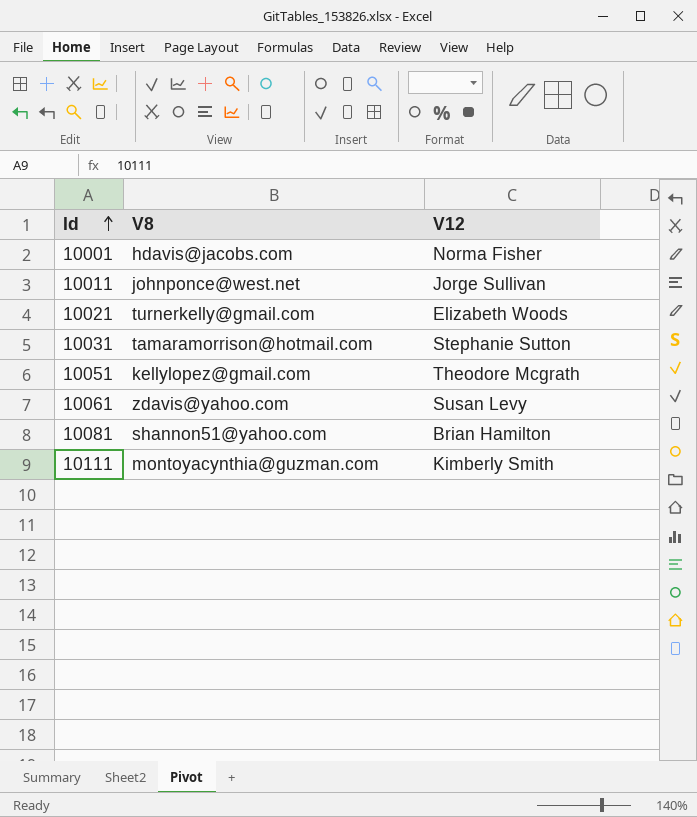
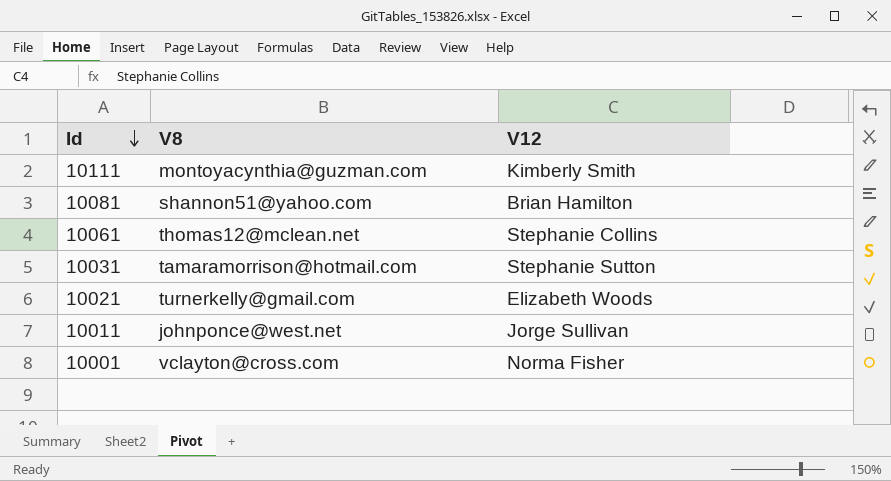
row order: Id ascending -> Id descending
row 10051: kellylopez@gmail.com | Theodore Mcgrath -> none
10061 | V8: zdavis@yahoo.com -> thomas12@mclean.net
10061 | V12: Susan Levy -> Stephanie Collins
10001 | V8: hdavis@jacobs.com -> vclayton@cross.com

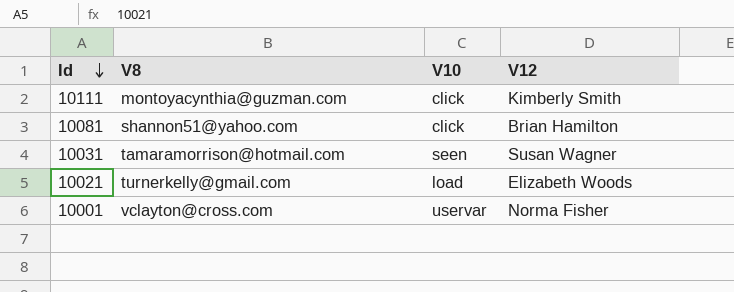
column V10 | position: none -> 3
row 10061: thomas12@mclean.net | Stephanie Collins -> none
row 10011: johnponce@west.net | Jorge Sullivan -> none
10031 | V12: Stephanie Sutton -> Susan Wagner

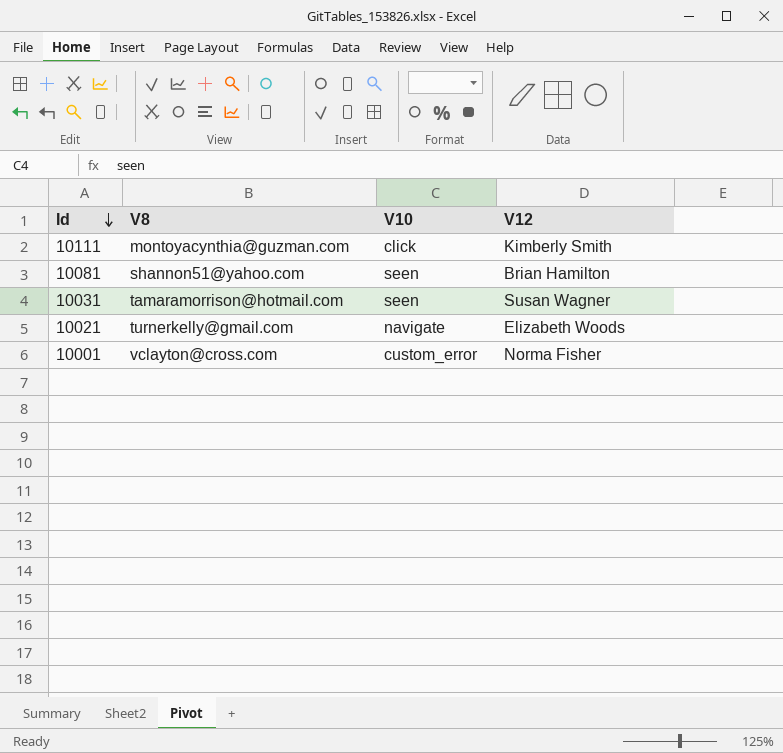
10081 | V10: click -> seen
10021 | V10: load -> navigate
10001 | V10: uservar -> custom_error

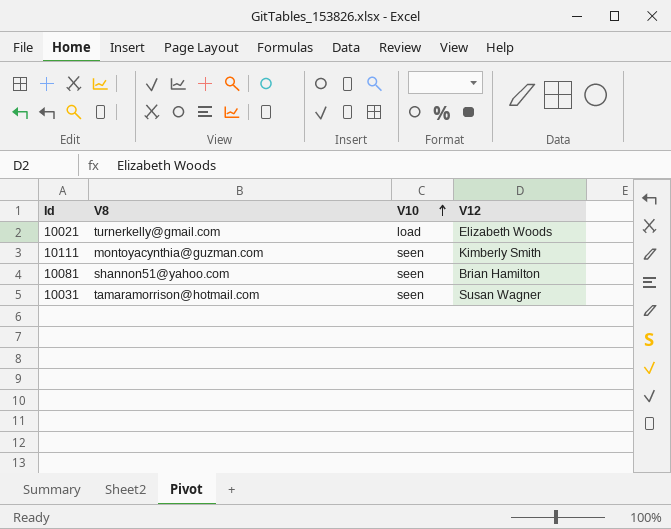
row order: Id descending -> V10 ascending
row 10001: vclayton@cross.com | custom_error | Norma Fisher -> none
10021 | V10: navigate -> load
10111 | V10: click -> seen

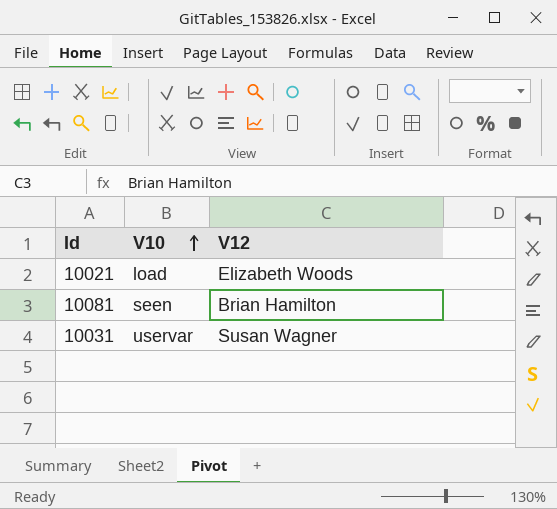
column V8 | position: 2 -> none
row 10111: montoyacynthia@guzman.com | seen | Kimberly Smith -> none
10031 | V10: seen -> uservar

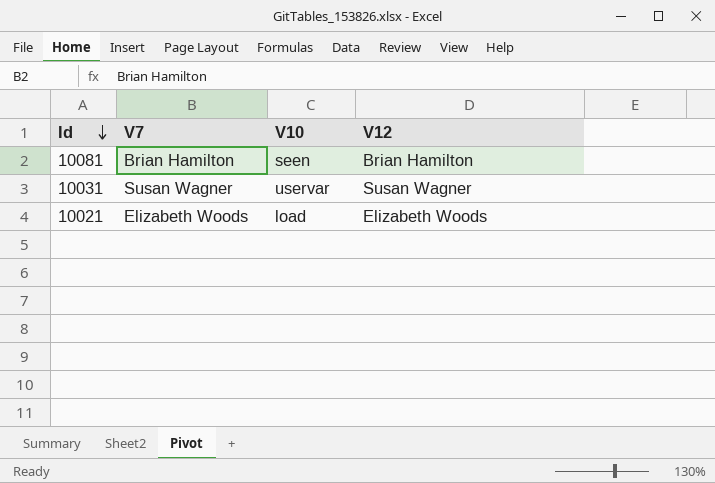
row order: V10 ascending -> Id descending
column V7 | position: none -> 2

